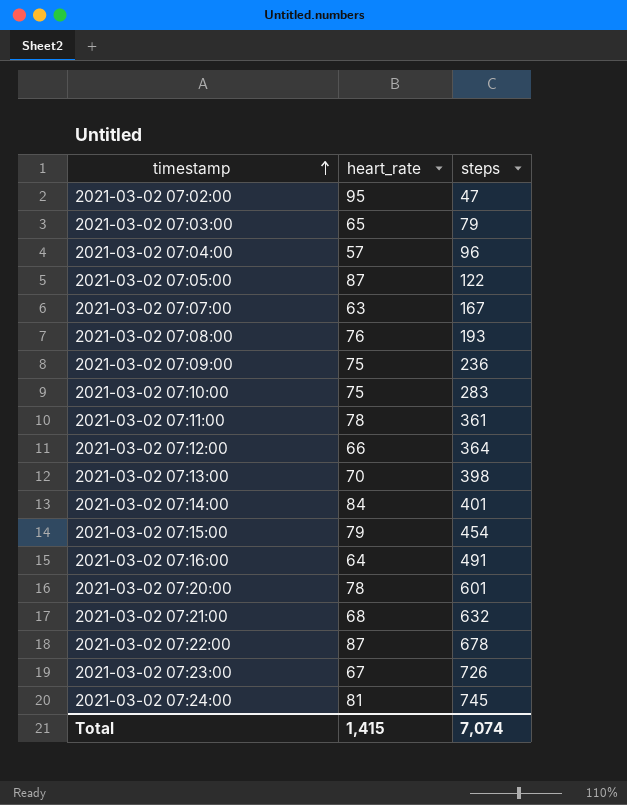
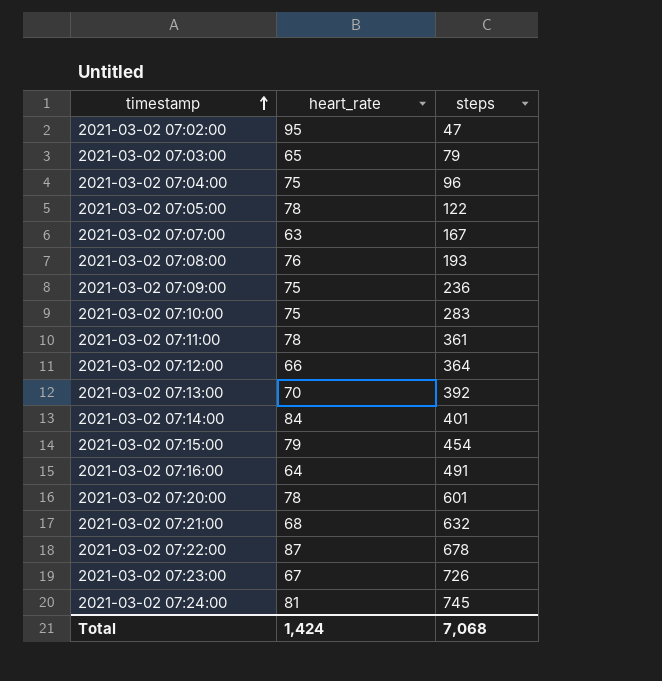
2021-03-02 07:04:00 | heart_rate: 57 -> 75
2021-03-02 07:05:00 | heart_rate: 87 -> 78
2021-03-02 07:13:00 | steps: 398 -> 392
Total | heart_rate: 1,415 -> 1,424
Total | steps: 7,074 -> 7,068

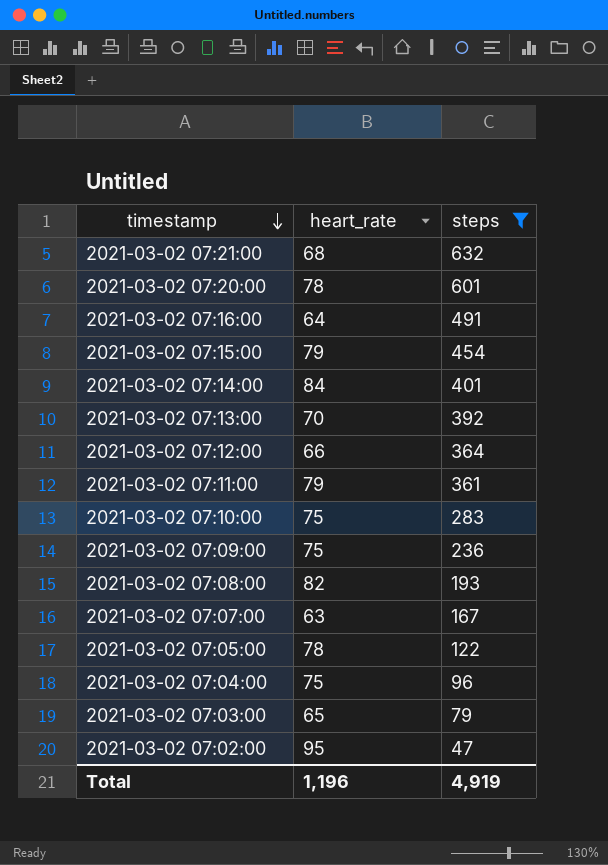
filter: none -> steps <= 632
row order: timestamp ascending -> timestamp descending
2021-03-02 07:11:00 | heart_rate: 78 -> 79
2021-03-02 07:08:00 | heart_rate: 76 -> 82
Total | heart_rate: 1,424 -> 1,196
Total | steps: 7,068 -> 4,919

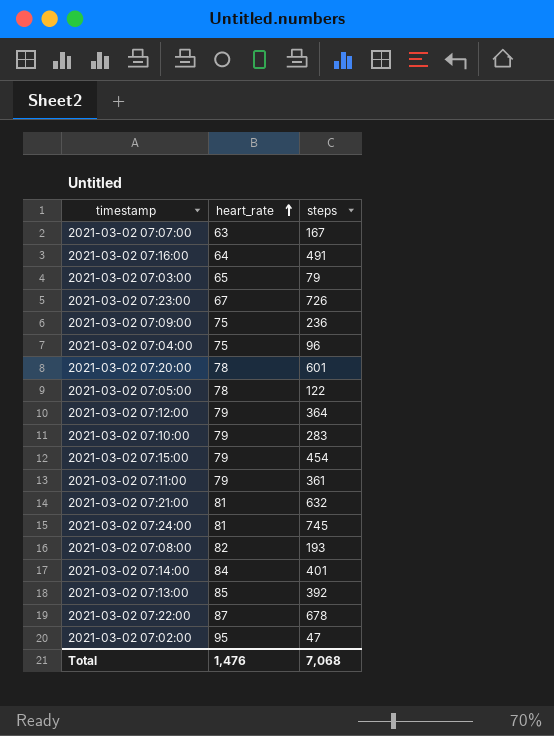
filter: steps <= 632 -> none
row order: timestamp descending -> heart_rate ascending
2021-03-02 07:12:00 | heart_rate: 66 -> 79
2021-03-02 07:10:00 | heart_rate: 75 -> 79
2021-03-02 07:21:00 | heart_rate: 68 -> 81
2021-03-02 07:13:00 | heart_rate: 70 -> 85
Total | heart_rate: 1,196 -> 1,476
Total | steps: 4,919 -> 7,068

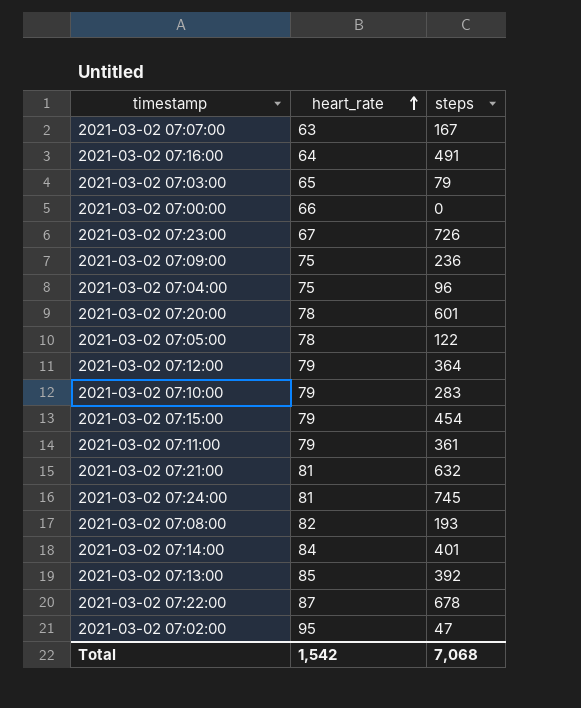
row 2021-03-02 07:00:00: none -> 66 | 0
Total | heart_rate: 1,476 -> 1,542

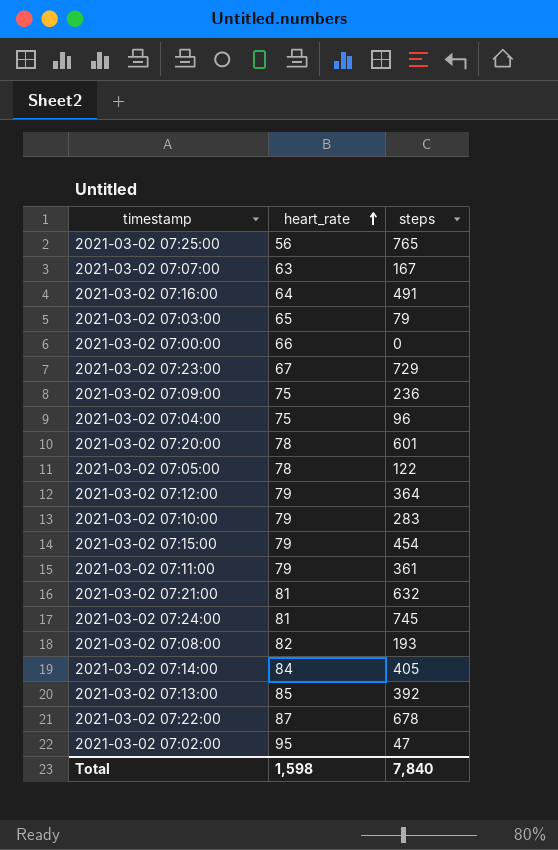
row 2021-03-02 07:25:00: none -> 56 | 765
2021-03-02 07:23:00 | steps: 726 -> 729
2021-03-02 07:14:00 | steps: 401 -> 405
Total | heart_rate: 1,542 -> 1,598
Total | steps: 7,068 -> 7,840

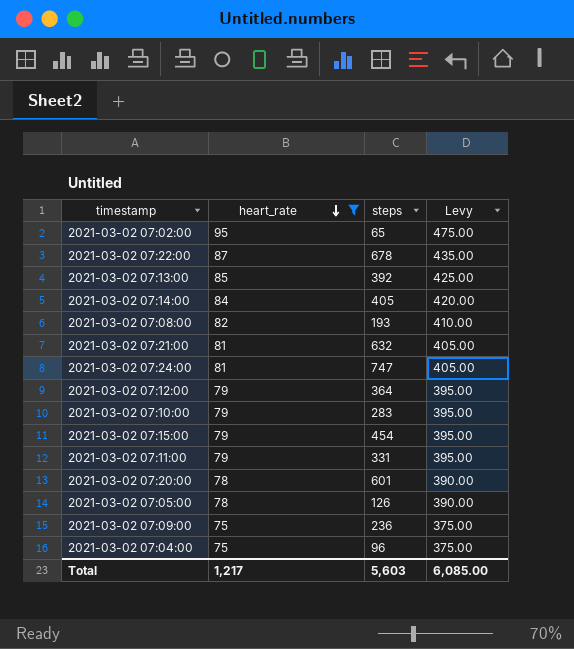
filter: none -> heart_rate >= 75
row order: heart_rate ascending -> heart_rate descending
column Levy | formula: none -> [heart_rate] * 5
2021-03-02 07:02:00 | steps: 47 -> 65
2021-03-02 07:24:00 | steps: 745 -> 747
2021-03-02 07:11:00 | steps: 361 -> 331
2021-03-02 07:05:00 | steps: 122 -> 126
Total | heart_rate: 1,598 -> 1,217
Total | steps: 7,840 -> 5,603

